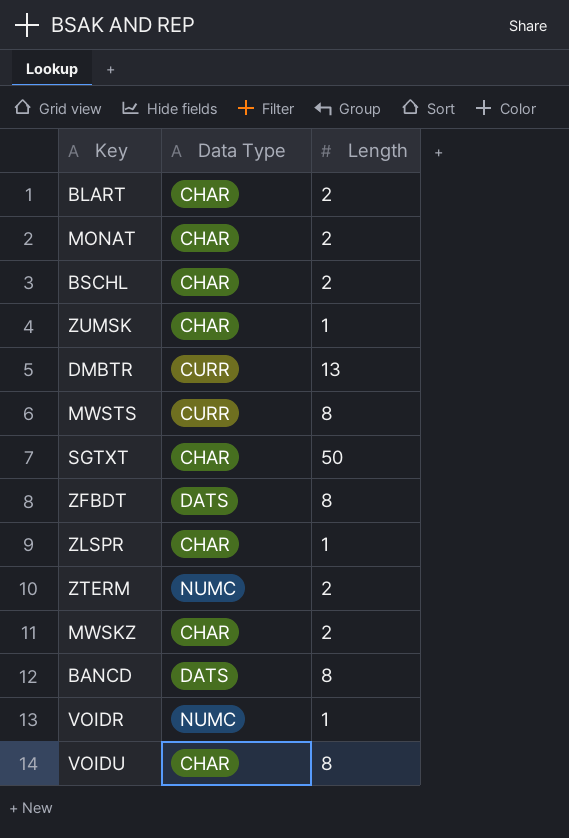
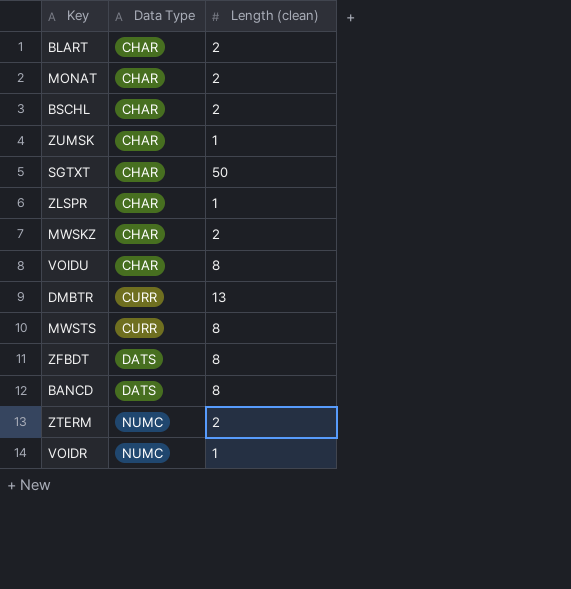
row order: none -> Data Type ascending
column name: Length -> Length (clean)

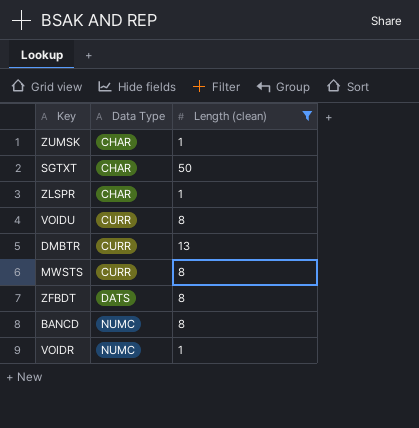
filter: none -> Length (clean) != 2
VOIDU | Data Type: CHAR -> CURR
BANCD | Data Type: DATS -> NUMC

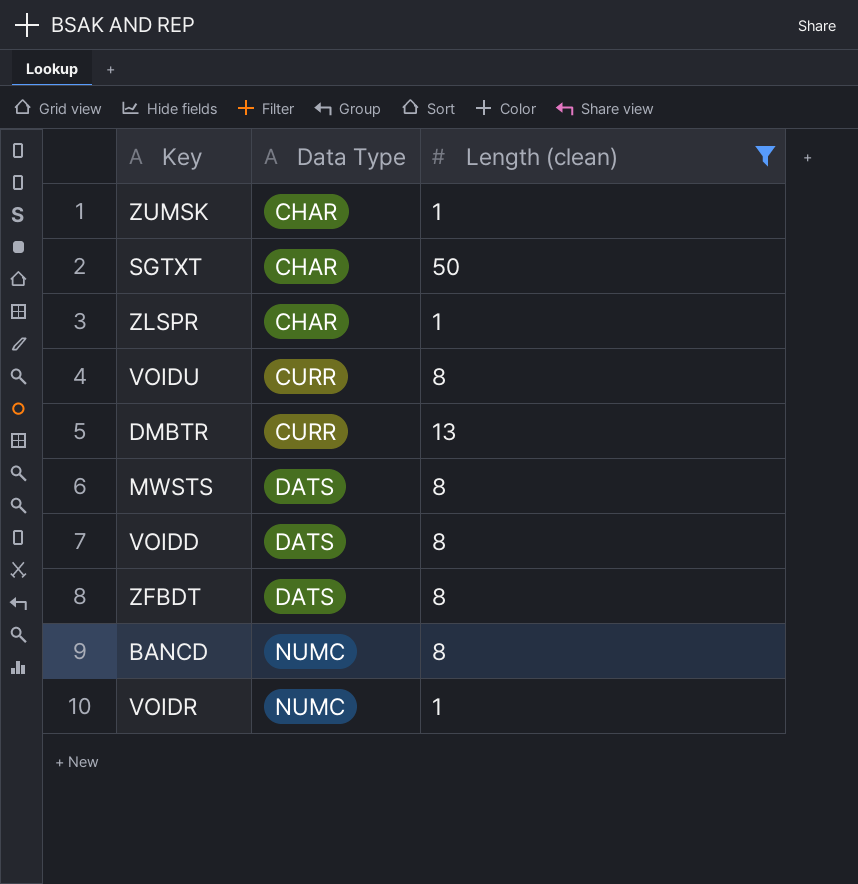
MWSTS | Data Type: CURR -> DATS
row VOIDD: none -> DATS | 8

